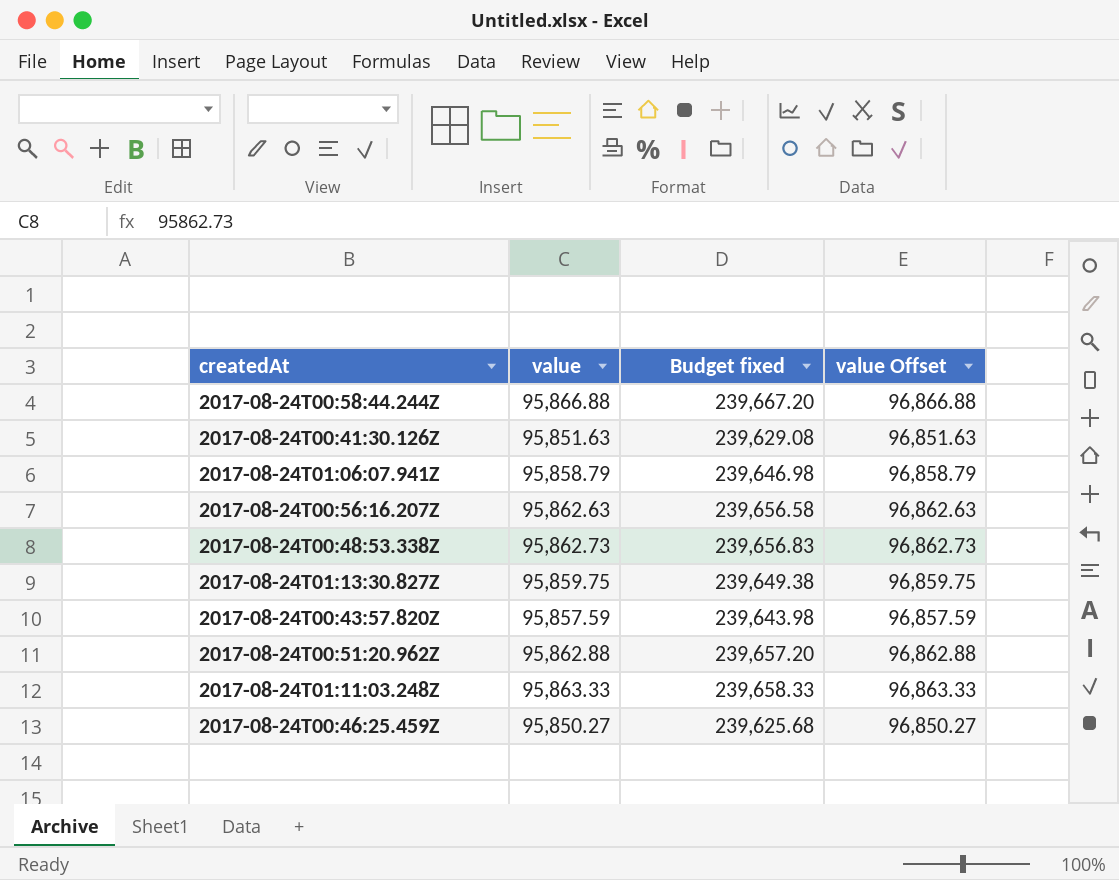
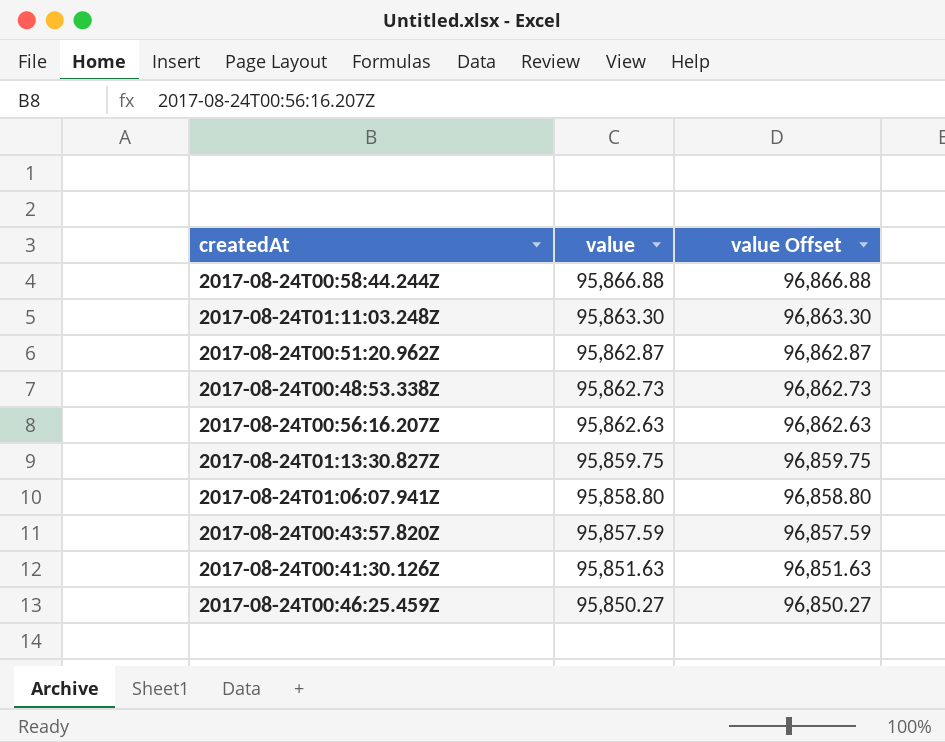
row order: none -> value descending
column Budget fixed | formula: [value] * 2.5 -> none
2017-08-24T01:11:03.248Z | value: 95,863.33 -> 95,863.30
2017-08-24T01:11:03.248Z | value Offset: 96,863.33 -> 96,863.30
2017-08-24T00:51:20.962Z | value: 95,862.88 -> 95,862.87
2017-08-24T00:51:20.962Z | value Offset: 96,862.88 -> 96,862.87
2017-08-24T01:06:07.941Z | value: 95,858.79 -> 95,858.80
2017-08-24T01:06:07.941Z | value Offset: 96,858.79 -> 96,858.80

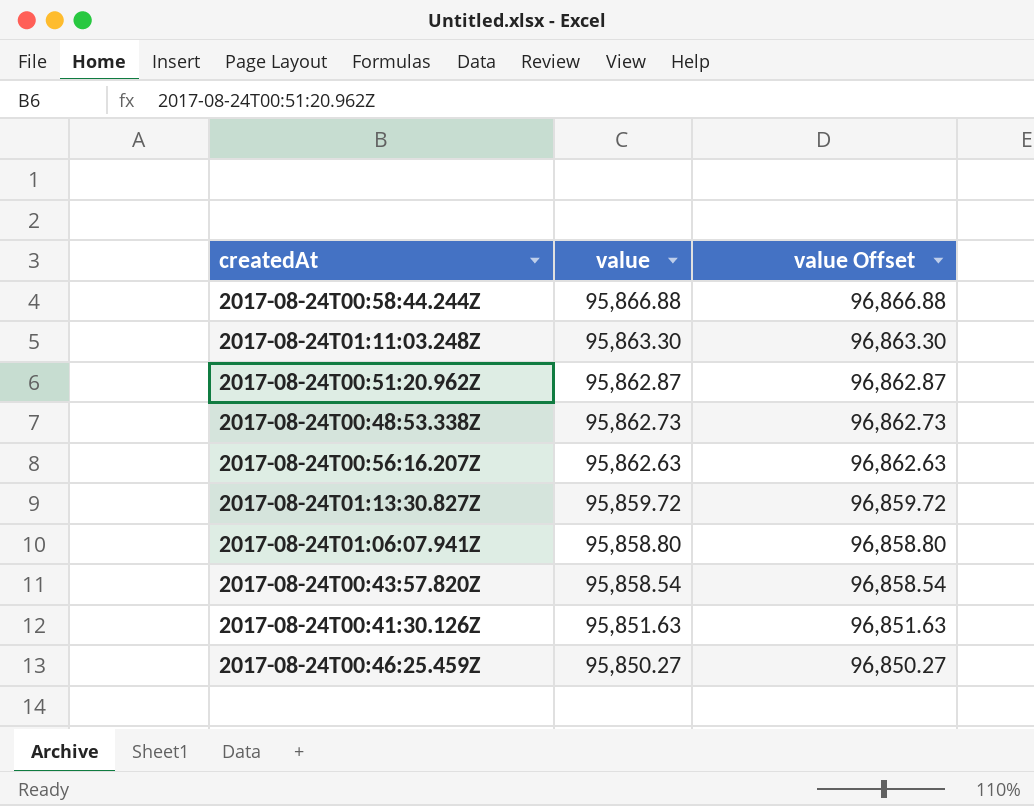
2017-08-24T01:13:30.827Z | value: 95,859.75 -> 95,859.72
2017-08-24T01:13:30.827Z | value Offset: 96,859.75 -> 96,859.72
2017-08-24T00:43:57.820Z | value: 95,857.59 -> 95,858.54
2017-08-24T00:43:57.820Z | value Offset: 96,857.59 -> 96,858.54

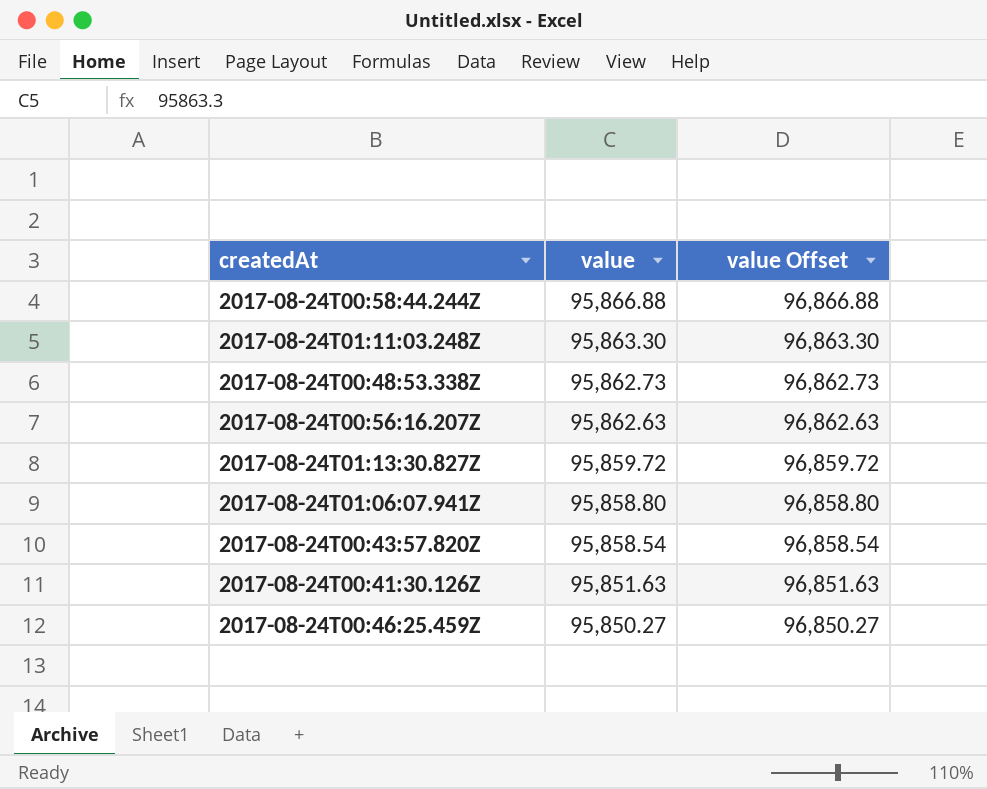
row 2017-08-24T00:51:20.962Z: 95,862.87 | 96,862.87 -> none

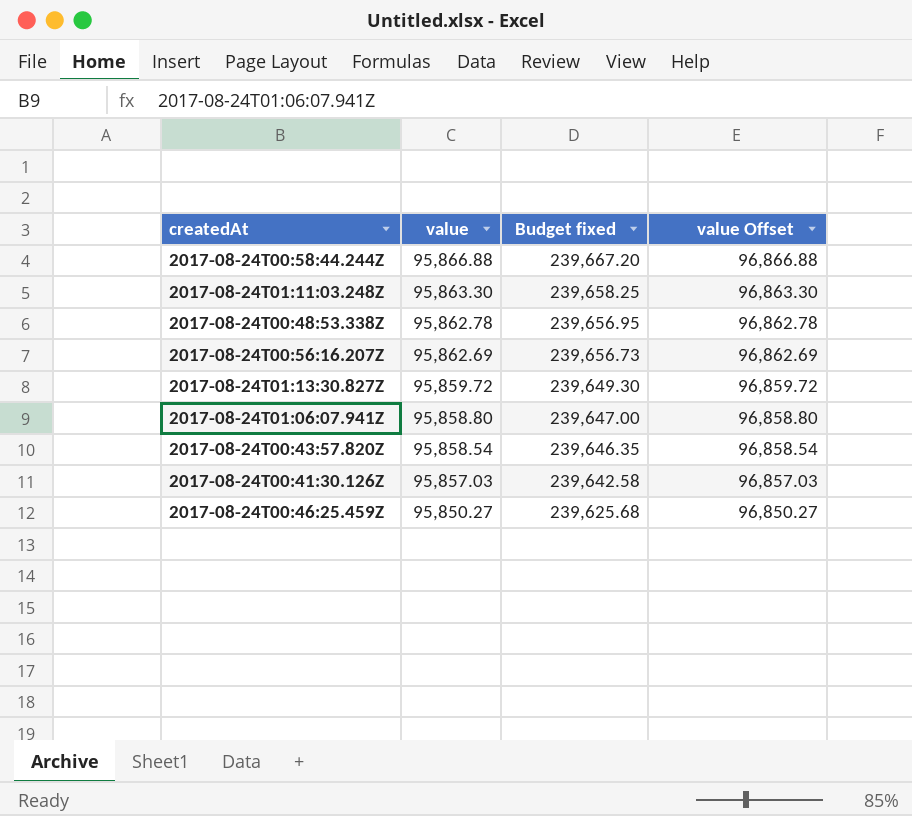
column Budget fixed | formula: none -> [value] * 2.5
2017-08-24T00:48:53.338Z | value: 95,862.73 -> 95,862.78
2017-08-24T00:48:53.338Z | value Offset: 96,862.73 -> 96,862.78
2017-08-24T00:56:16.207Z | value: 95,862.63 -> 95,862.69
2017-08-24T00:56:16.207Z | value Offset: 96,862.63 -> 96,862.69
2017-08-24T00:41:30.126Z | value: 95,851.63 -> 95,857.03
2017-08-24T00:41:30.126Z | value Offset: 96,851.63 -> 96,857.03

